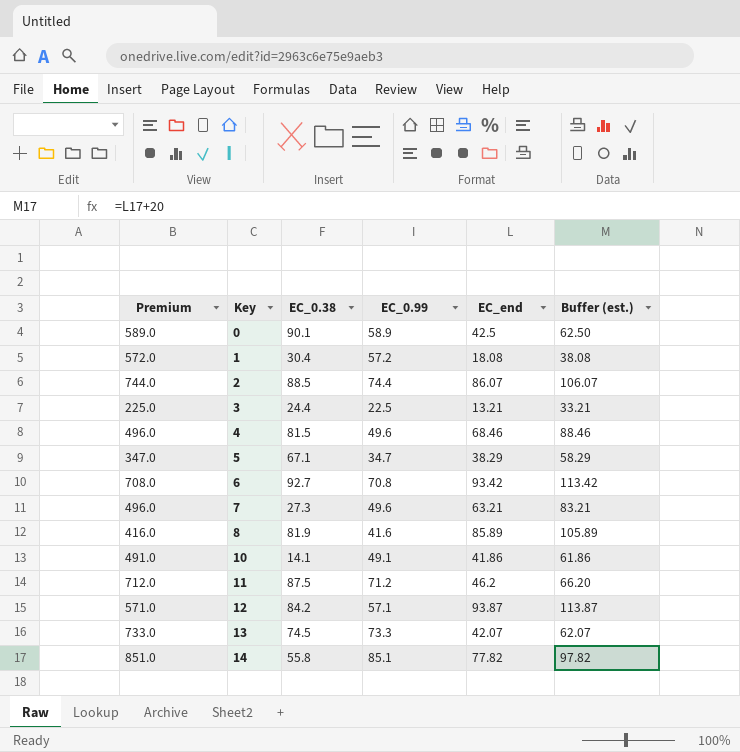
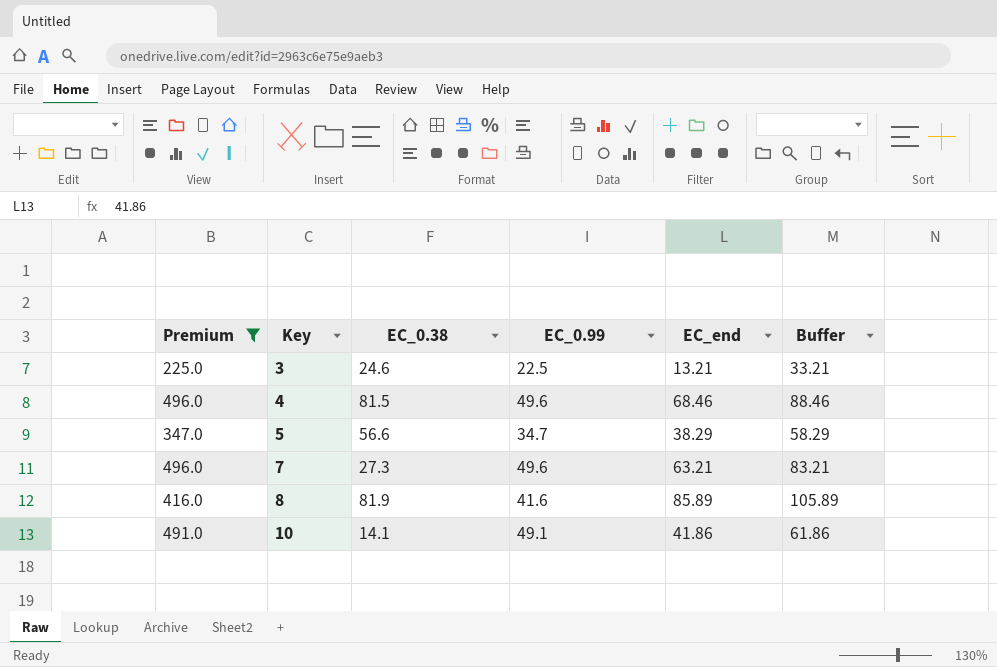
filter: none -> Premium <= 496.0
column name: Buffer (est.) -> Buffer
3 | EC_0.38: 24.4 -> 24.6
5 | EC_0.38: 67.1 -> 56.6

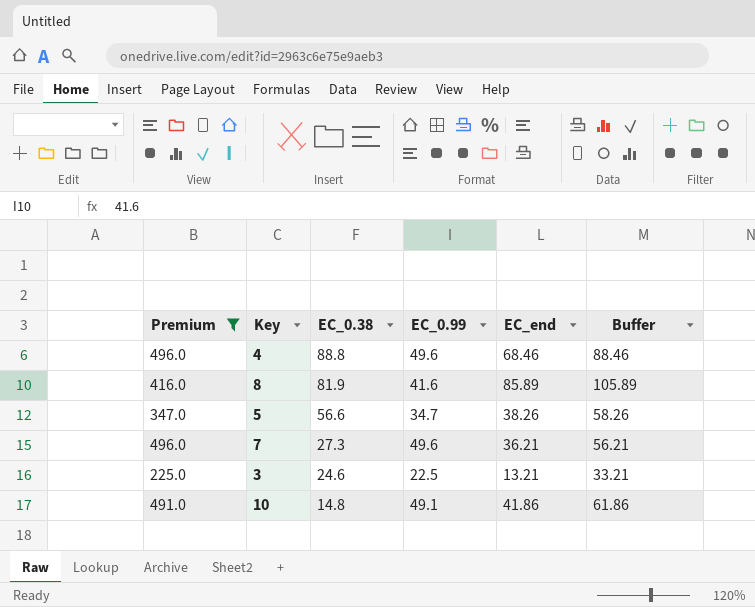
row order: Key ascending -> EC_0.38 descending
4 | EC_0.38: 81.5 -> 88.8
5 | EC_end: 38.29 -> 38.26
5 | Buffer: 58.29 -> 58.26
7 | EC_end: 63.21 -> 36.21
7 | Buffer: 83.21 -> 56.21
10 | EC_0.38: 14.1 -> 14.8

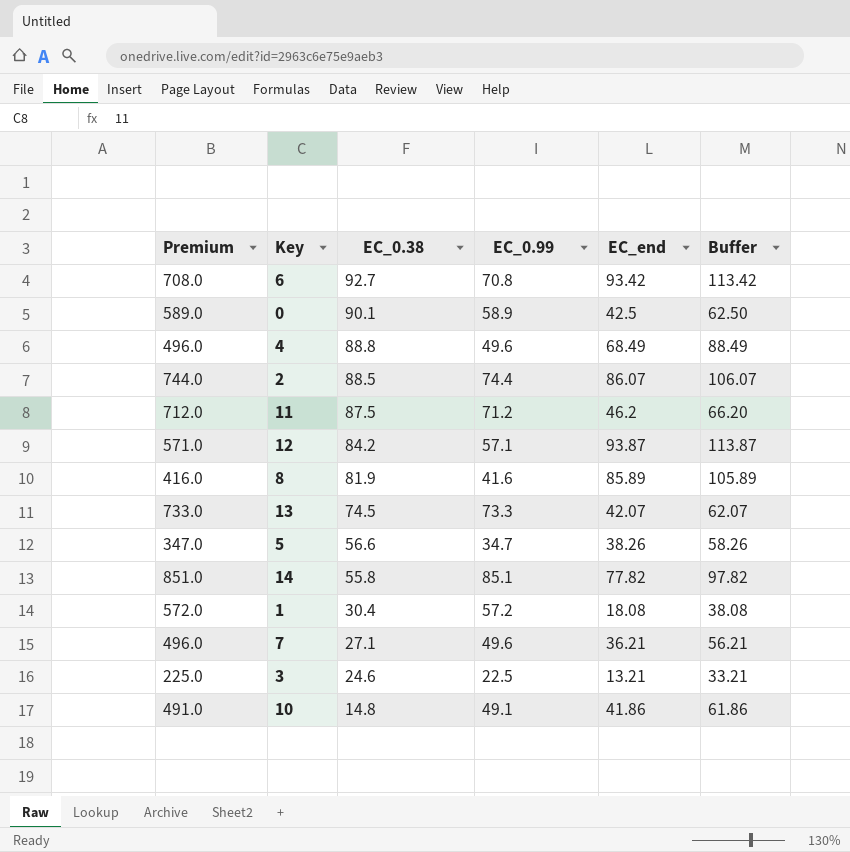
filter: Premium <= 496.0 -> none
4 | EC_end: 68.46 -> 68.49
4 | Buffer: 88.46 -> 88.49
7 | EC_0.38: 27.3 -> 27.1

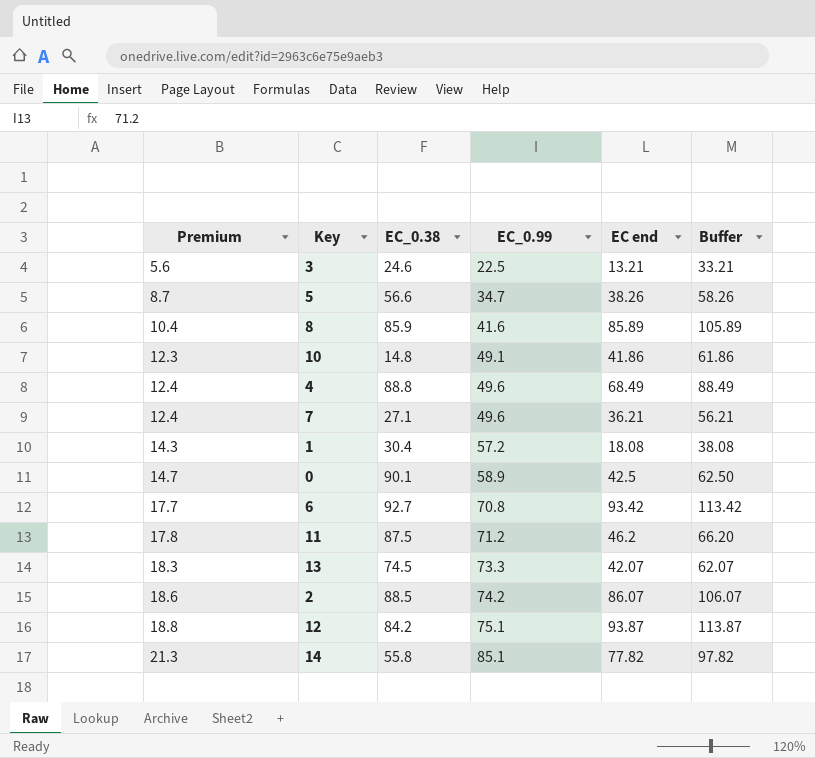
row order: EC_0.38 descending -> Premium ascending
column Premium | formula: [EC_0.99] * 10 -> [EC_0.99] * 0.25
column name: EC_end -> EC end
8 | EC_0.38: 81.9 -> 85.9
2 | EC_0.99: 74.4 -> 74.2
12 | EC_0.99: 57.1 -> 75.1

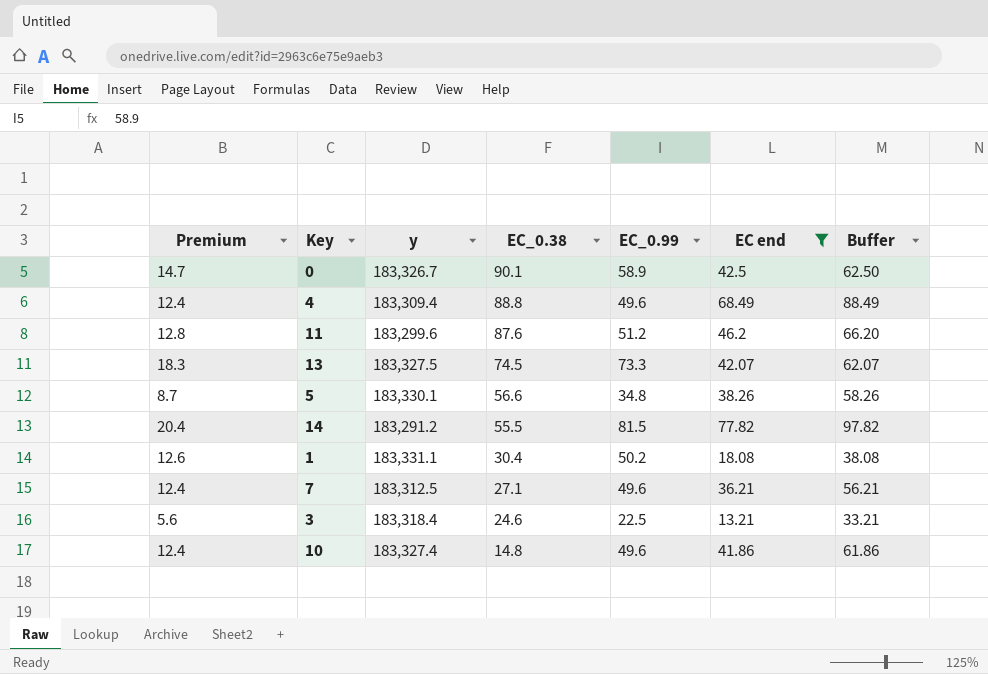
filter: none -> EC end <= 77.82
row order: Premium ascending -> EC_0.38 descending
column y | position: none -> 3
11 | Premium: 17.8 -> 12.8
11 | EC_0.38: 87.5 -> 87.6
11 | EC_0.99: 71.2 -> 51.2
5 | EC_0.99: 34.7 -> 34.8
14 | Premium: 21.3 -> 20.4
14 | EC_0.38: 55.8 -> 55.5
14 | EC_0.99: 85.1 -> 81.5
1 | Premium: 14.3 -> 12.6
1 | EC_0.99: 57.2 -> 50.2
10 | Premium: 12.3 -> 12.4
10 | EC_0.99: 49.1 -> 49.6

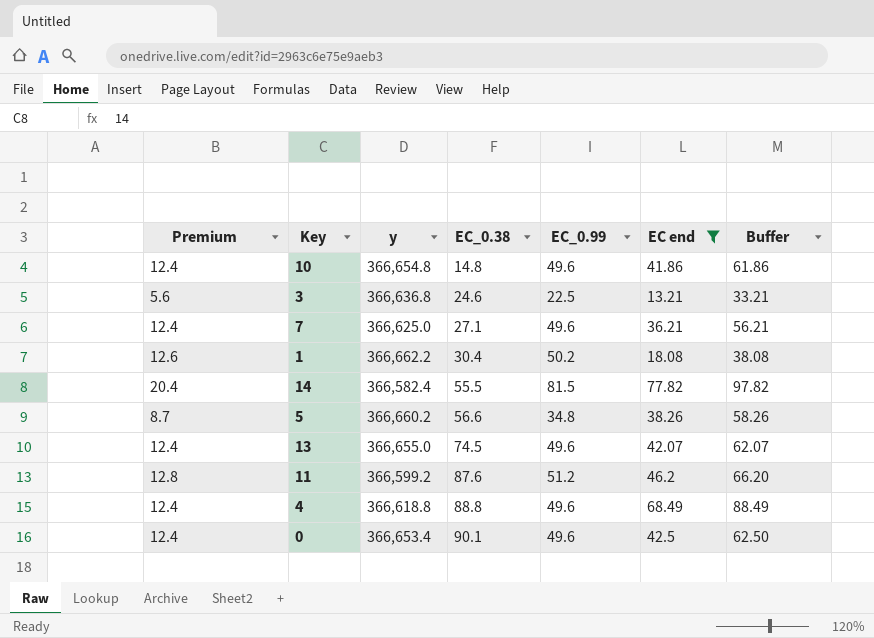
row order: EC_0.38 descending -> EC_0.38 ascending
10 | y: 183,327.4 -> 366,654.8
3 | y: 183,318.4 -> 366,636.8
7 | y: 183,312.5 -> 366,625.0
1 | y: 183,331.1 -> 366,662.2
14 | y: 183,291.2 -> 366,582.4
5 | y: 183,330.1 -> 366,660.2
13 | Premium: 18.3 -> 12.4
13 | y: 183,327.5 -> 366,655.0
13 | EC_0.99: 73.3 -> 49.6
11 | y: 183,299.6 -> 366,599.2
4 | y: 183,309.4 -> 366,618.8
0 | Premium: 14.7 -> 12.4
0 | y: 183,326.7 -> 366,653.4
0 | EC_0.99: 58.9 -> 49.6

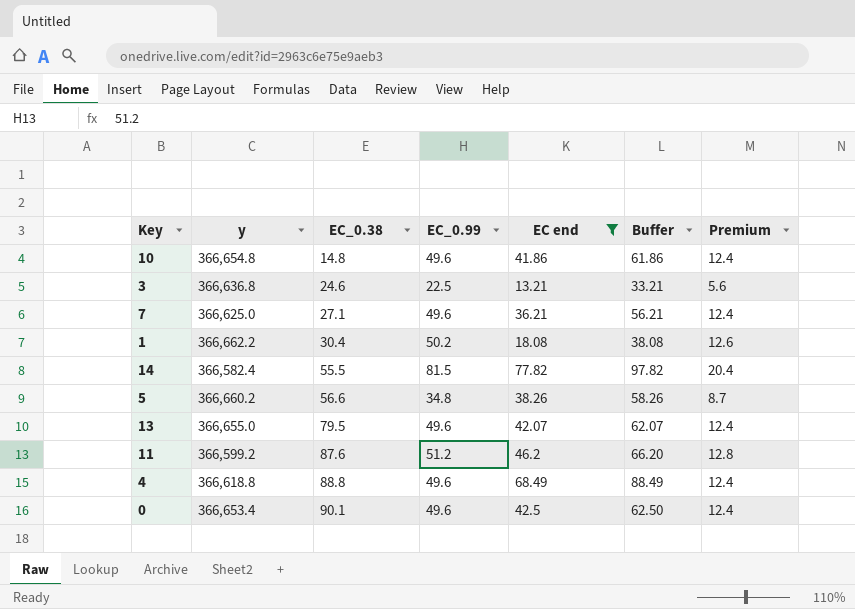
column Premium | position: 1 -> 7
13 | EC_0.38: 74.5 -> 79.5

